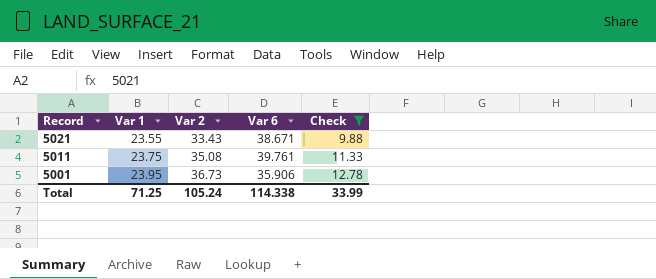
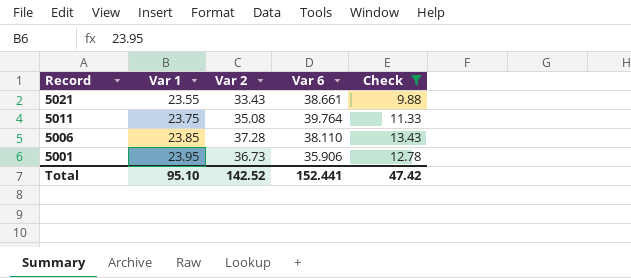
5021 | Var 6: 38.671 -> 38.661
5011 | Var 6: 39.761 -> 39.764
row 5006: none -> 23.85 | 37.28 | 38.110 | 13.43
Total | Var 1: 71.25 -> 95.10
Total | Var 2: 105.24 -> 142.52
Total | Var 6: 114.338 -> 152.441
Total | Check: 33.99 -> 47.42

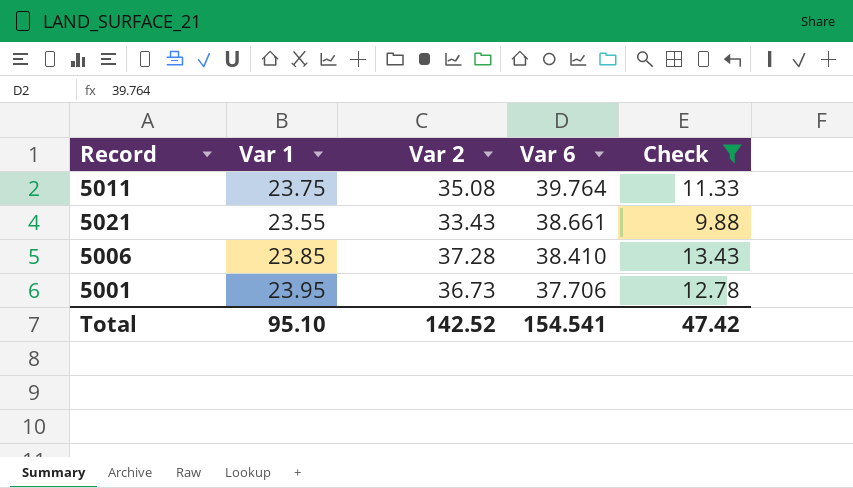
row order: Record descending -> Var 6 descending
5006 | Var 6: 38.110 -> 38.410
5001 | Var 6: 35.906 -> 37.706
Total | Var 6: 152.441 -> 154.541

